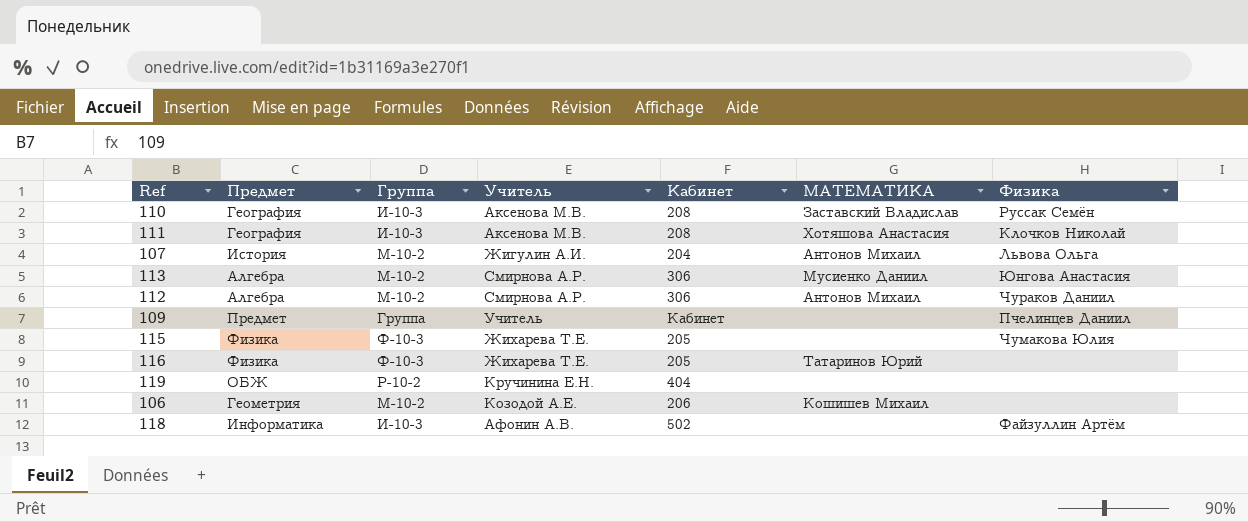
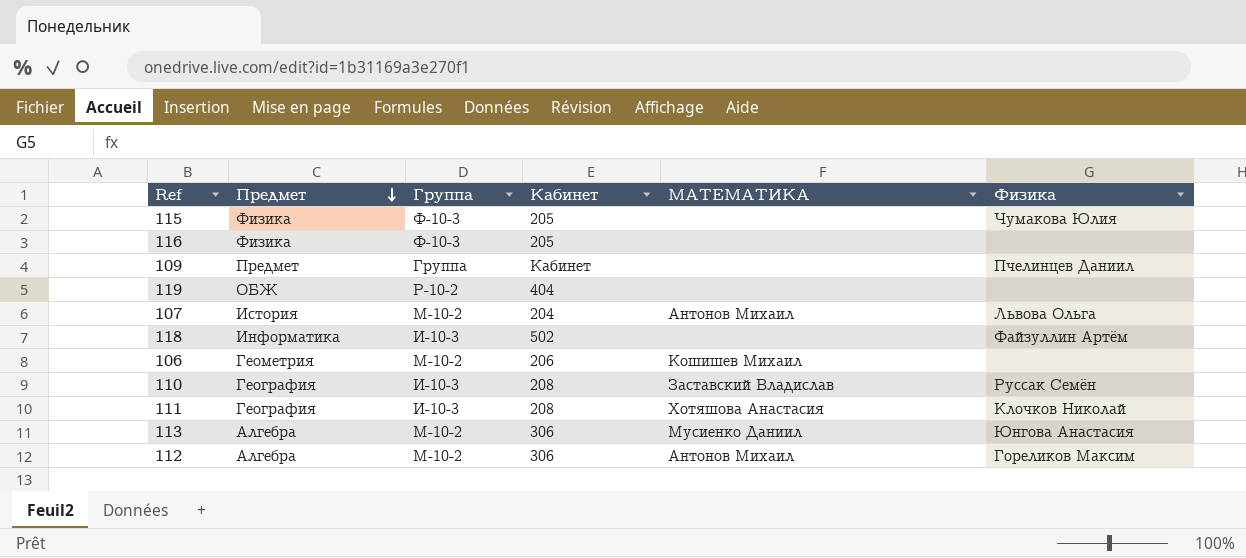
row order: none -> Предмет descending
column Учитель | position: 4 -> none
116 | МАТЕМАТИКА: Татаринов Юрий -> none
112 | Физика: Чураков Даниил -> Гореликов Максим

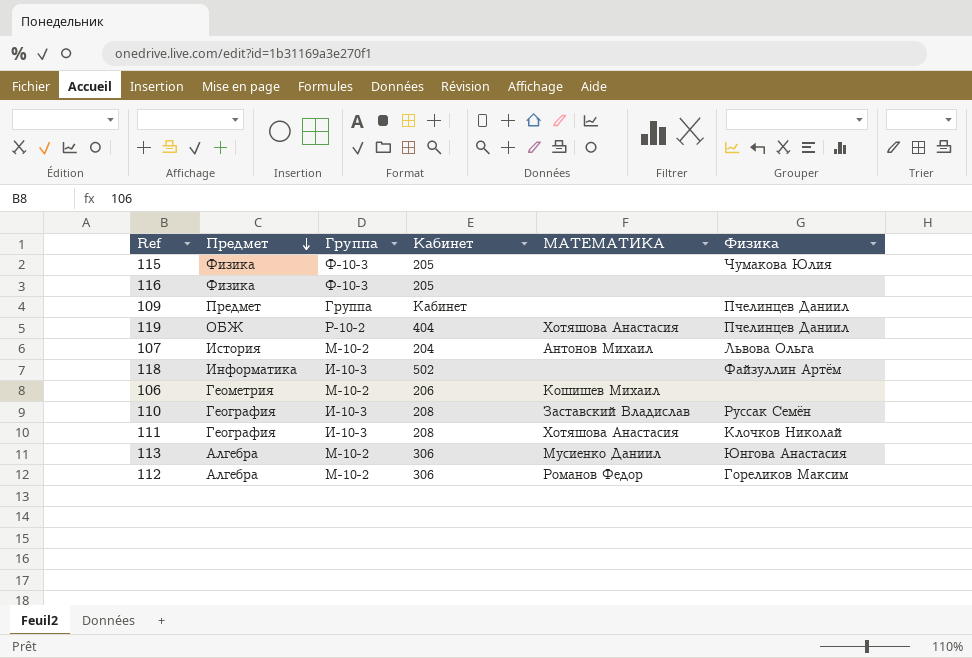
119 | МАТЕМАТИКА: none -> Хотяшова Анастасия
119 | Физика: none -> Пчелинцев Даниил
112 | МАТЕМАТИКА: Антонов Михаил -> Романов Федор

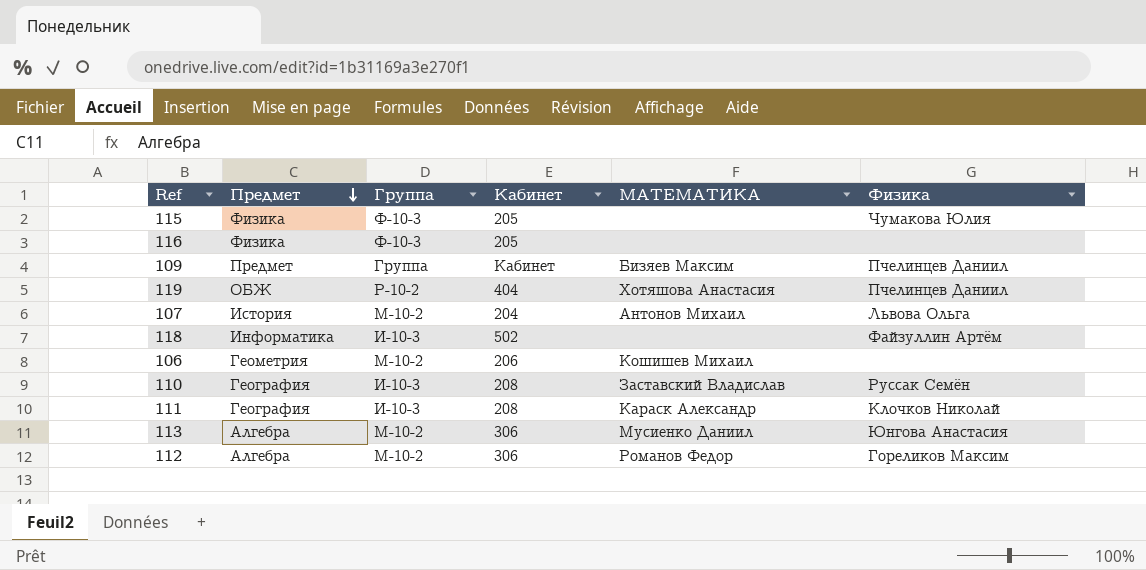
109 | МАТЕМАТИКА: none -> Бизяев Максим
111 | МАТЕМАТИКА: Хотяшова Анастасия -> Караск Александр

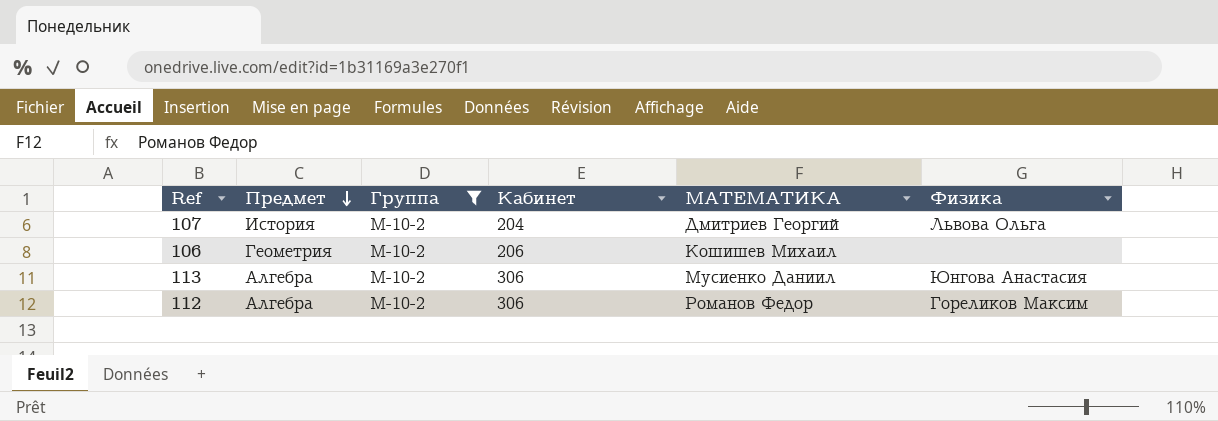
filter: none -> Группа = М-10-2
107 | МАТЕМАТИКА: Антонов Михаил -> Дмитриев Георгий

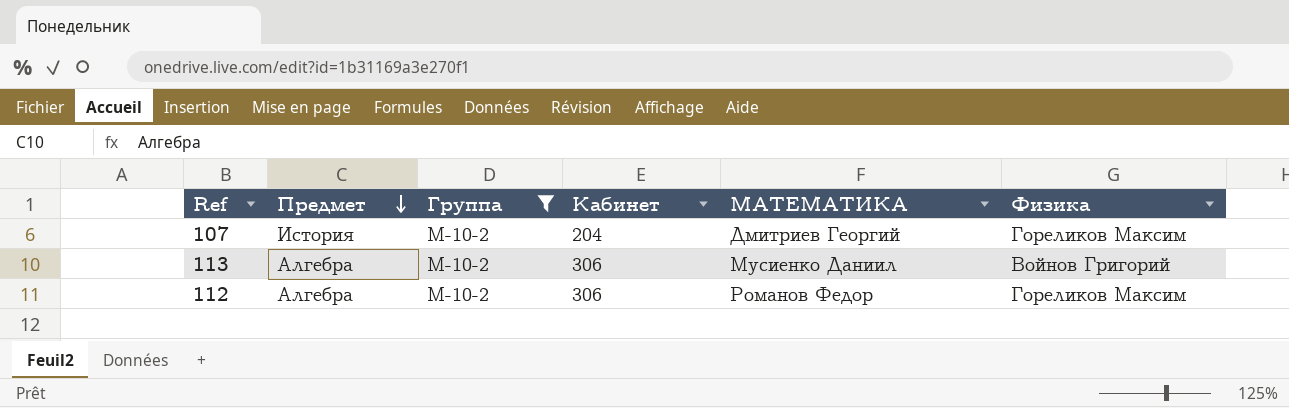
row 106: Геометрия | М-10-2 | 206 | Кошишев Михаил | none -> none
107 | Физика: Львова Ольга -> Гореликов Максим
113 | Физика: Юнгова Анастасия -> Войнов Григорий

